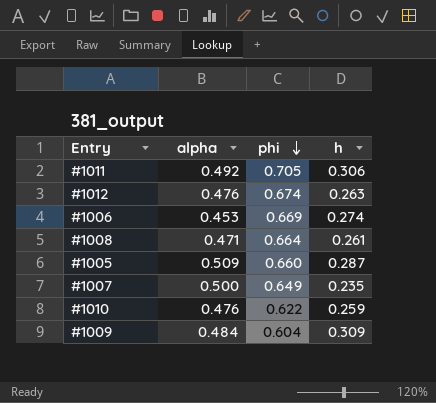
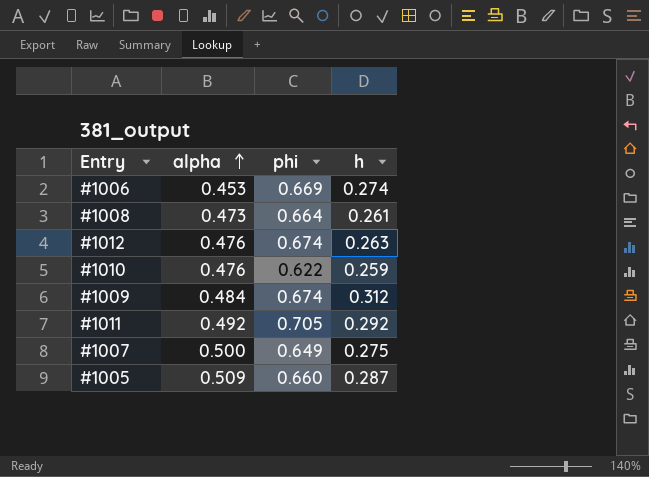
row order: phi descending -> alpha ascending
#1008 | alpha: 0.471 -> 0.473
#1009 | phi: 0.604 -> 0.674
#1009 | h: 0.309 -> 0.312
#1011 | h: 0.306 -> 0.292
#1007 | h: 0.235 -> 0.275

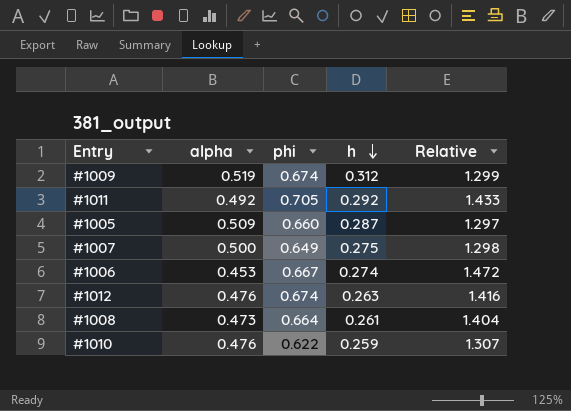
row order: alpha ascending -> h descending
column Relative | formula: none -> [phi] / [alpha]
#1009 | alpha: 0.484 -> 0.519
#1006 | phi: 0.669 -> 0.667

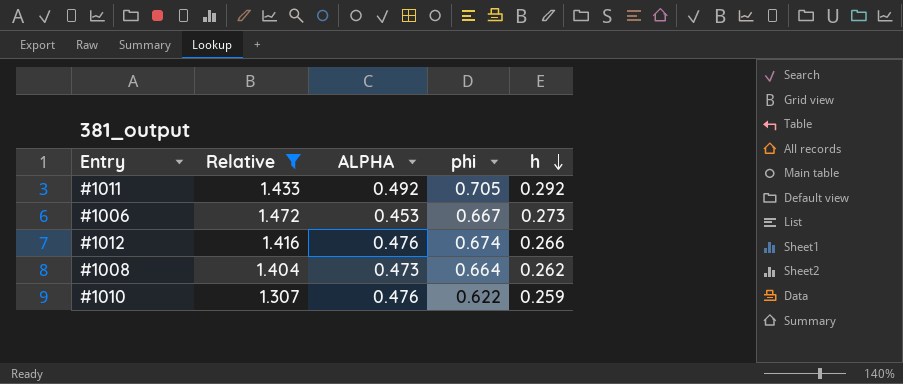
filter: none -> Relative >= 1.307
column Relative | position: 5 -> 2
column name: alpha -> ALPHA
#1006 | h: 0.274 -> 0.273
#1012 | h: 0.263 -> 0.266
#1008 | h: 0.261 -> 0.262

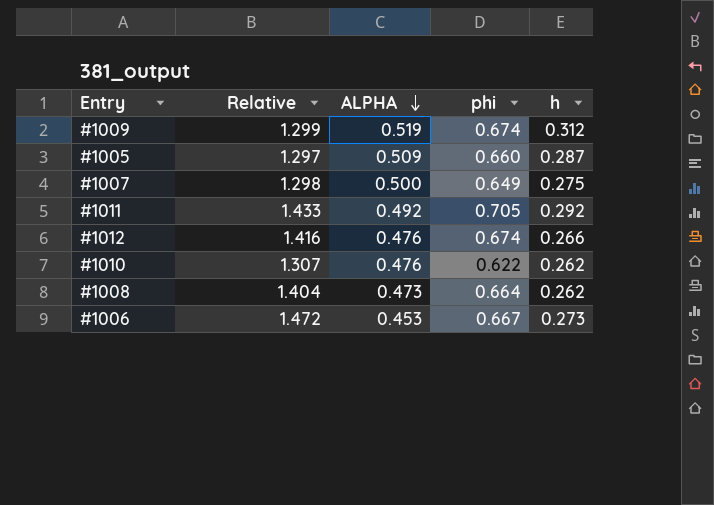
filter: Relative >= 1.307 -> none
row order: h descending -> ALPHA descending
#1010 | h: 0.259 -> 0.262

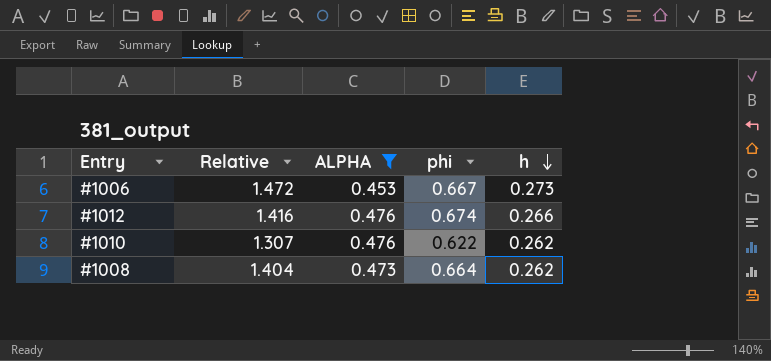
filter: none -> ALPHA <= 0.476
row order: ALPHA descending -> h descending

